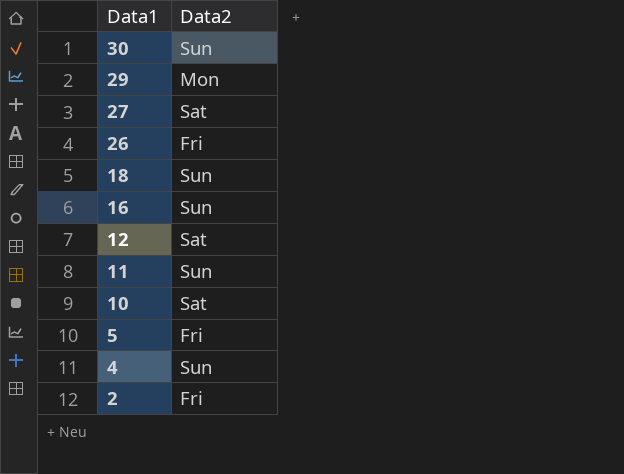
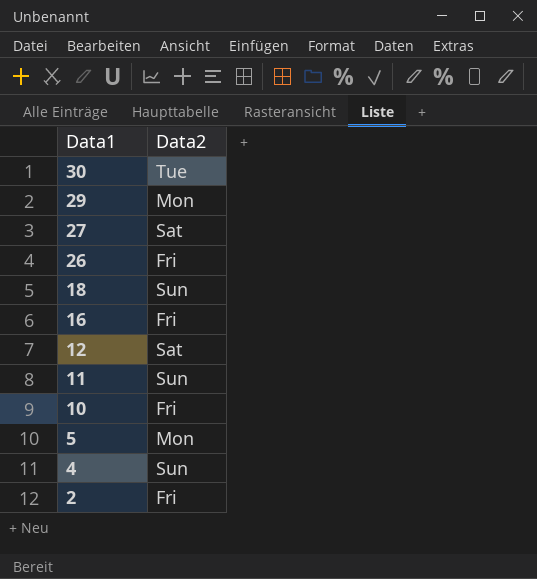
30 | Data2: Sun -> Tue
16 | Data2: Sun -> Fri
10 | Data2: Sat -> Fri
5 | Data2: Fri -> Mon

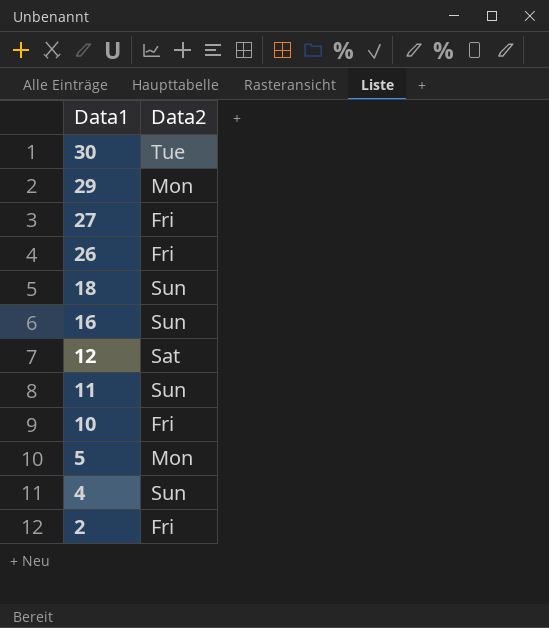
27 | Data2: Sat -> Fri
16 | Data2: Fri -> Sun

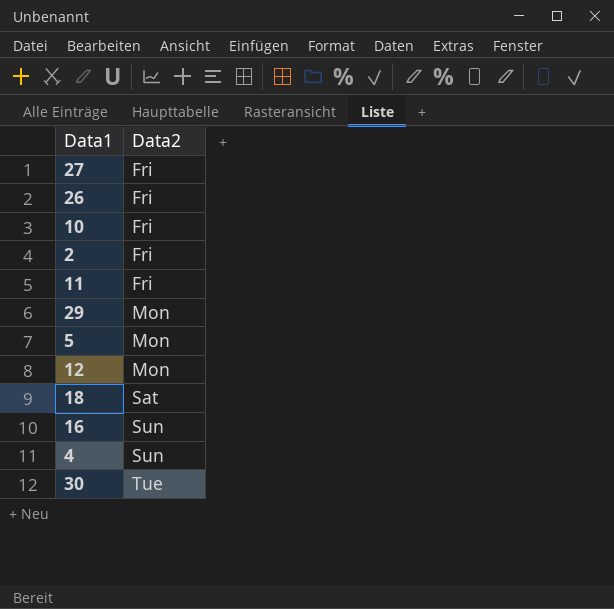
row order: Data1 descending -> Data2 ascending
11 | Data2: Sun -> Fri
12 | Data2: Sat -> Mon
18 | Data2: Sun -> Sat

